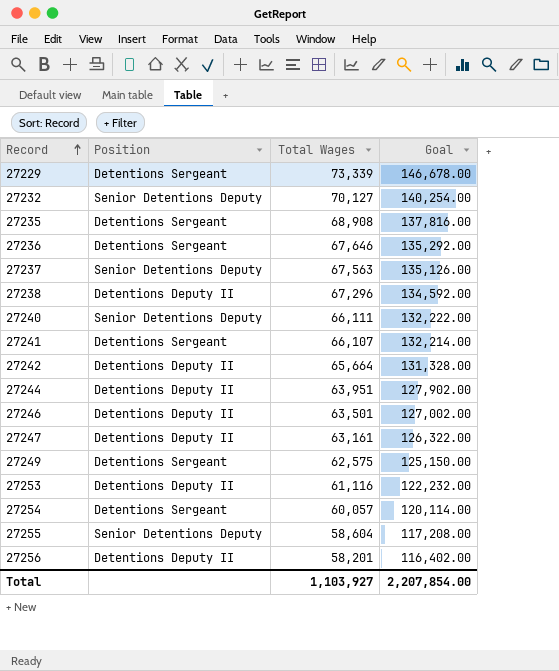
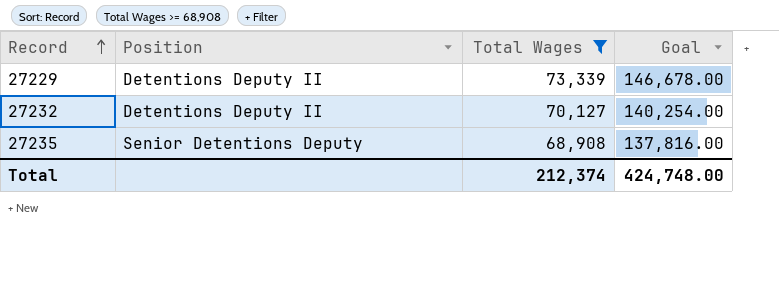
filter: none -> Total Wages >= 68,908
27229 | Position: Detentions Sergeant -> Detentions Deputy II
27232 | Position: Senior Detentions Deputy -> Detentions Deputy II
27235 | Position: Detentions Sergeant -> Senior Detentions Deputy
Total | Total Wages: 1,103,927 -> 212,374
Total | Goal: 2,207,854.00 -> 424,748.00

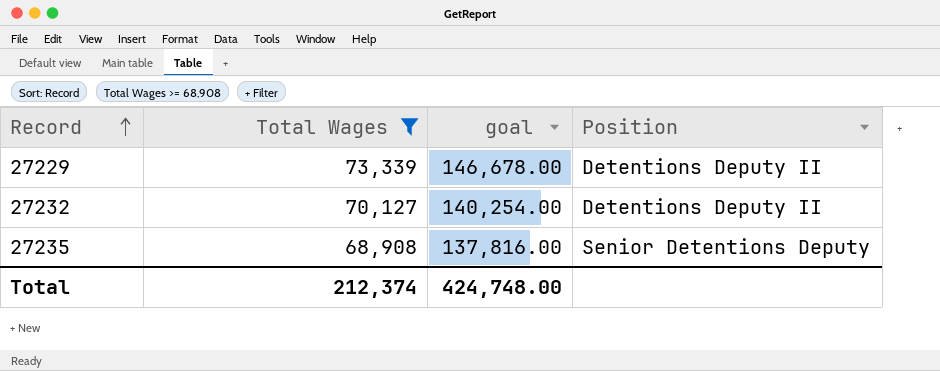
column name: Goal -> goal
column Position | position: 2 -> 4

